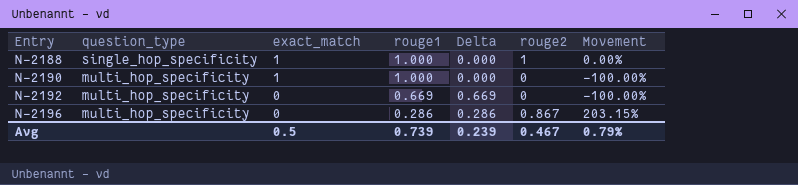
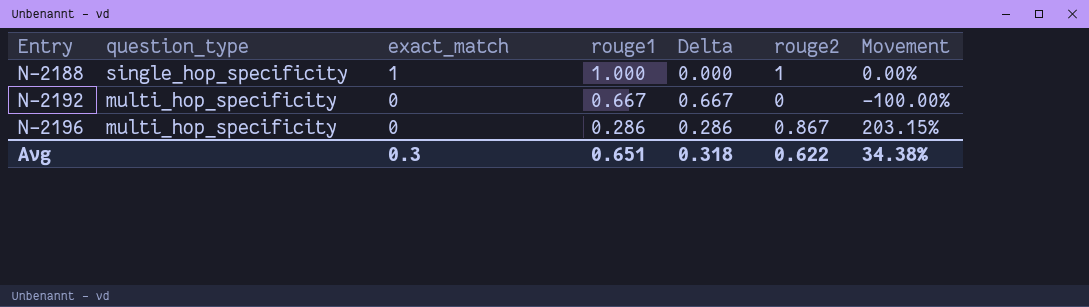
row N-2190: multi_hop_specificity | 1 | 1.000 | 0.000 | 0 | -100.00% -> none
N-2192 | rouge1: 0.669 -> 0.667
N-2192 | Delta: 0.669 -> 0.667
Avg | exact_match: 0.5 -> 0.3
Avg | rouge1: 0.739 -> 0.651
Avg | Delta: 0.239 -> 0.318
Avg | rouge2: 0.467 -> 0.622
Avg | Movement: 0.79% -> 34.38%

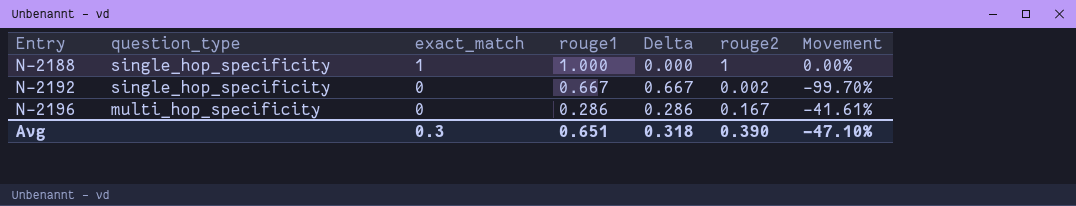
N-2192 | question_type: multi_hop_specificity -> single_hop_specificity
N-2192 | rouge2: 0 -> 0.002
N-2192 | Movement: -100.00% -> -99.70%
N-2196 | rouge2: 0.867 -> 0.167
N-2196 | Movement: 203.15% -> -41.61%
Avg | rouge2: 0.622 -> 0.390
Avg | Movement: 34.38% -> -47.10%

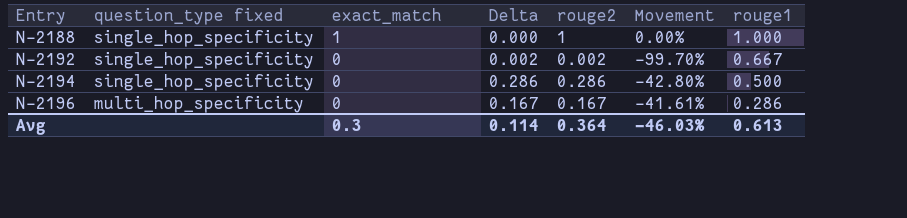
column name: question_type -> question_type fixed
column Delta | formula: [rouge1] - [exact_match] -> [rouge2] - [exact_match]
column rouge1 | position: 4 -> 7
row N-2194: none -> single_hop_specificity | 0 | 0.286 | 0.286 | -42.80% | 0.500
Avg | Delta: 0.318 -> 0.114
Avg | rouge2: 0.390 -> 0.364
Avg | Movement: -47.10% -> -46.03%
Avg | rouge1: 0.651 -> 0.613

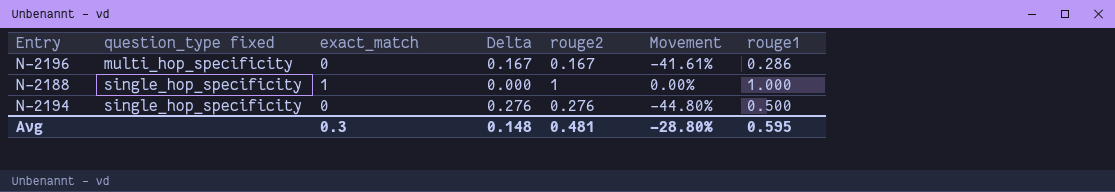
row order: Entry ascending -> question_type fixed ascending
row N-2192: single_hop_specificity | 0 | 0.002 | 0.002 | -99.70% | 0.667 -> none
N-2194 | Delta: 0.286 -> 0.276
N-2194 | rouge2: 0.286 -> 0.276
N-2194 | Movement: -42.80% -> -44.80%
Avg | Delta: 0.114 -> 0.148
Avg | rouge2: 0.364 -> 0.481
Avg | Movement: -46.03% -> -28.80%
Avg | rouge1: 0.613 -> 0.595

